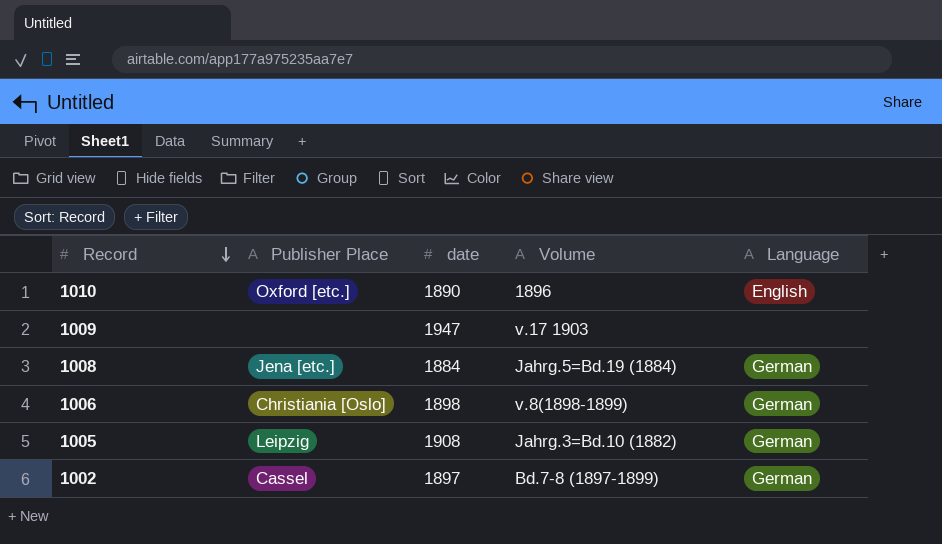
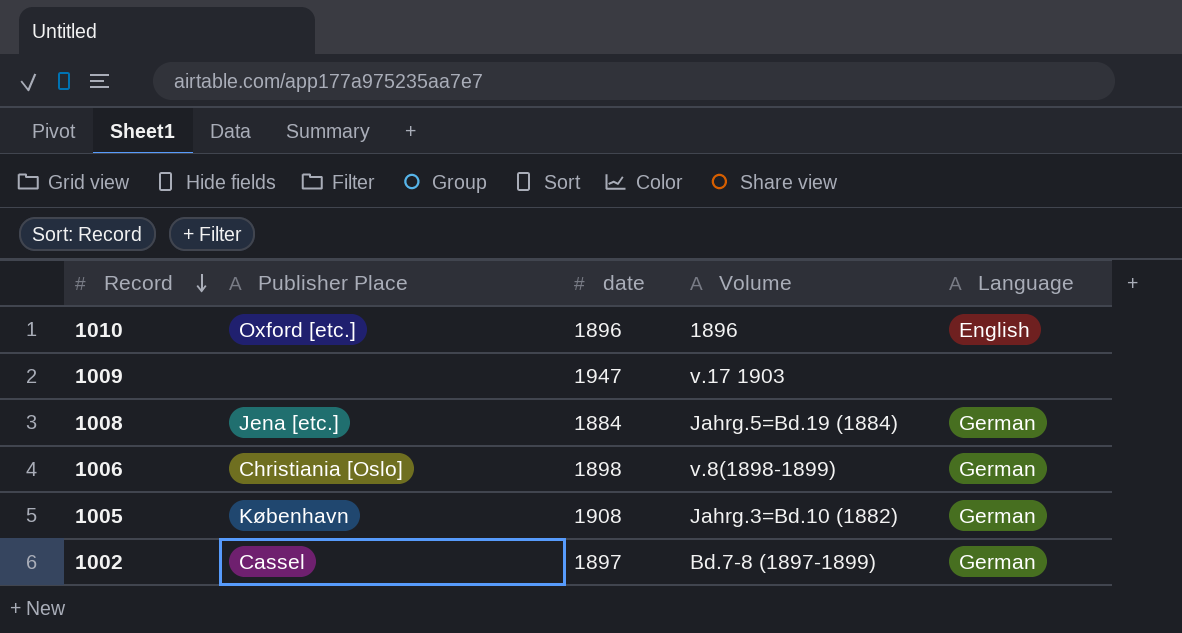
1010 | date: 1890 -> 1896
1005 | Publisher Place: Leipzig -> København

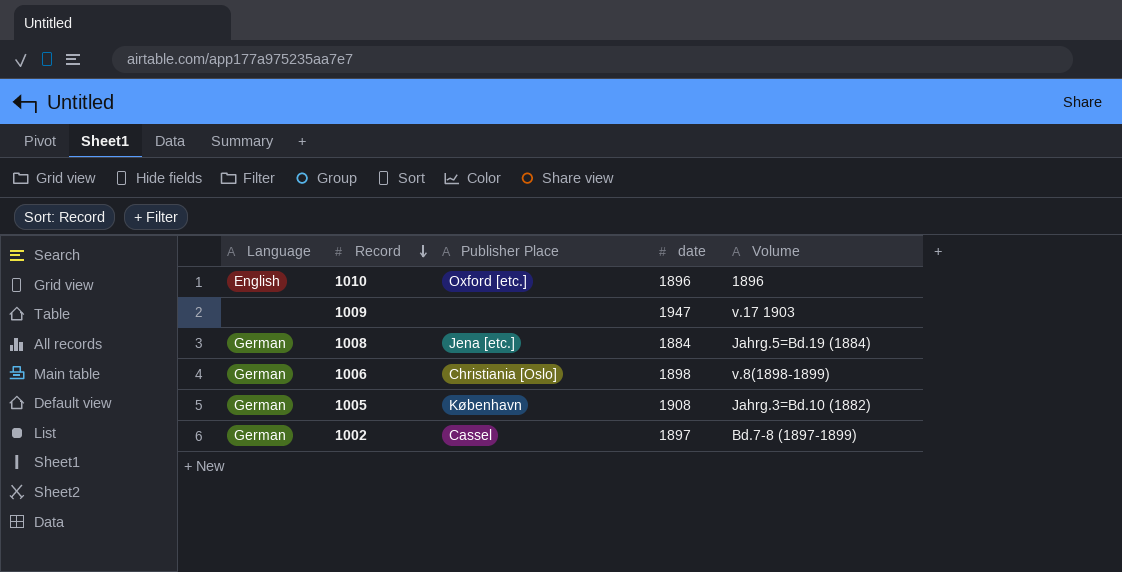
column Language | position: 5 -> 1

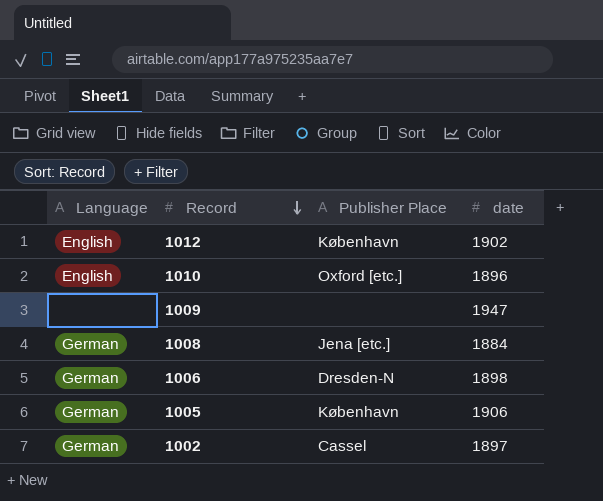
column Volume | position: 5 -> none
row 1012: none -> English | København | 1902
1006 | Publisher Place: Christiania [Oslo] -> Dresden-N
1005 | date: 1908 -> 1906

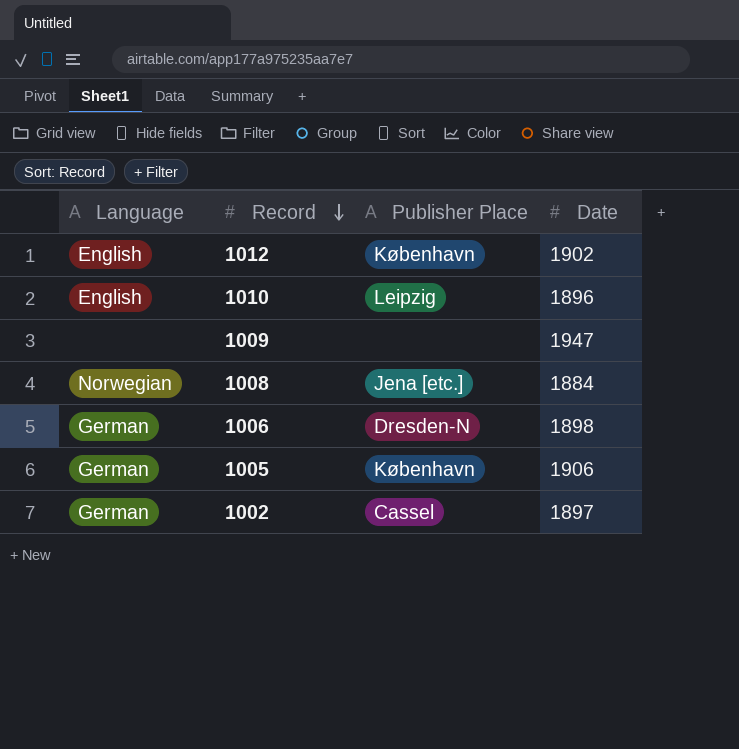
column name: date -> Date
1010 | Publisher Place: Oxford [etc.] -> Leipzig
1008 | Language: German -> Norwegian

